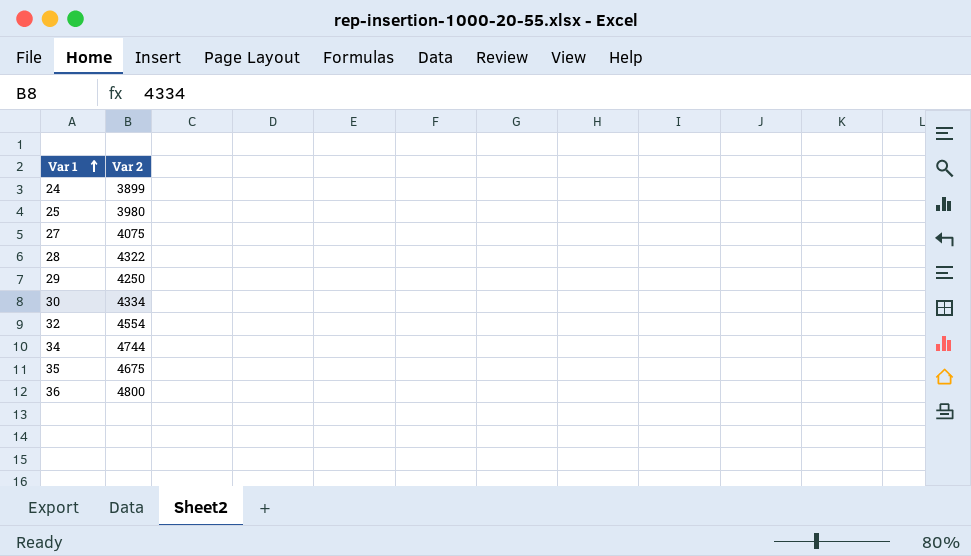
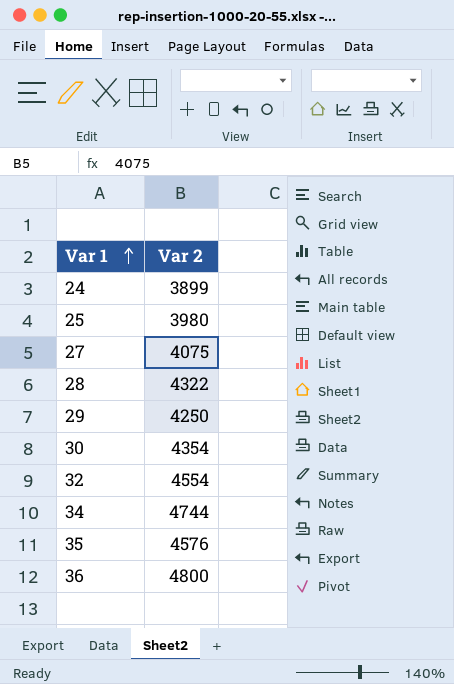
30 | Var 2: 4334 -> 4354
35 | Var 2: 4675 -> 4576

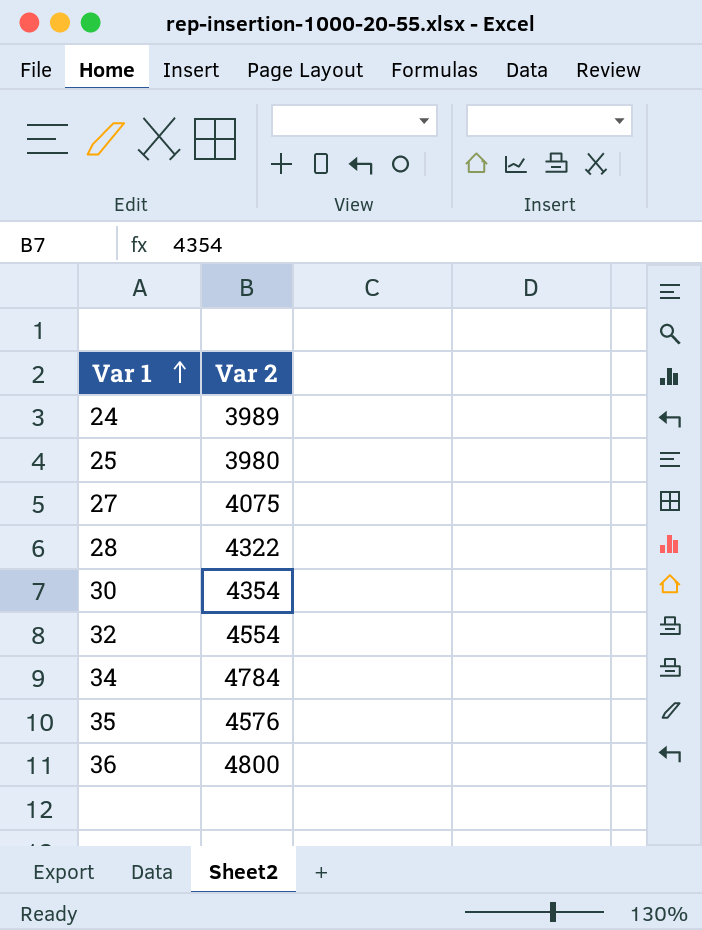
row 29: 4250 -> none
24 | Var 2: 3899 -> 3989
34 | Var 2: 4744 -> 4784

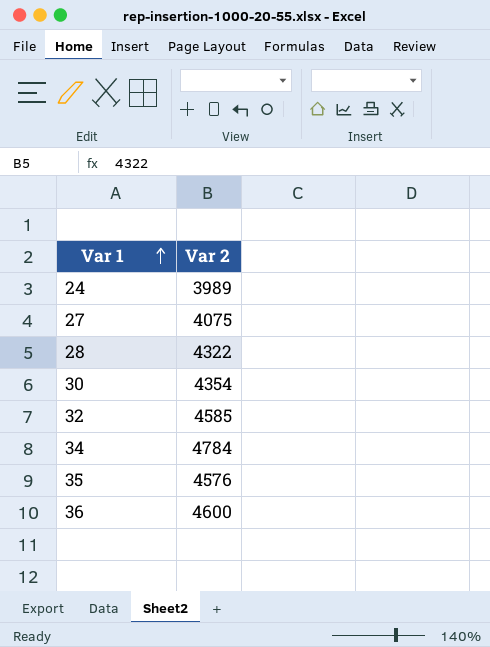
row 25: 3980 -> none
32 | Var 2: 4554 -> 4585
36 | Var 2: 4800 -> 4600

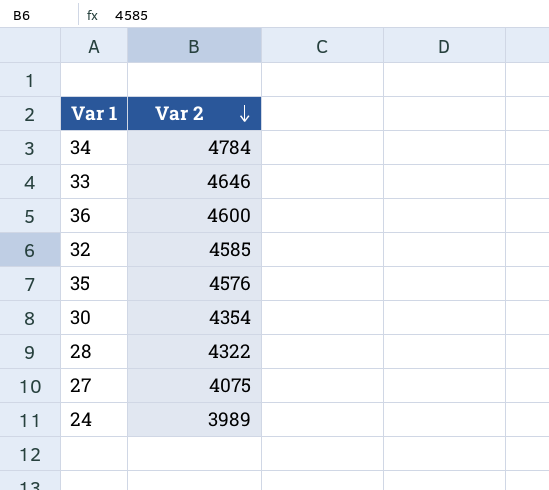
row order: Var 1 ascending -> Var 2 descending
row 33: none -> 4646

